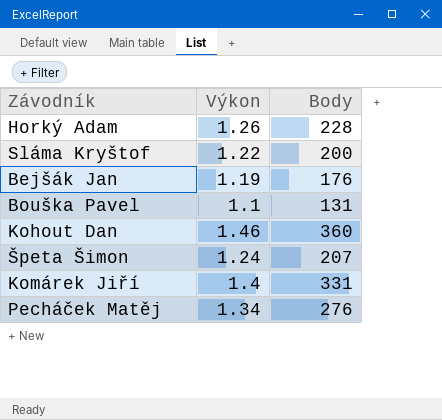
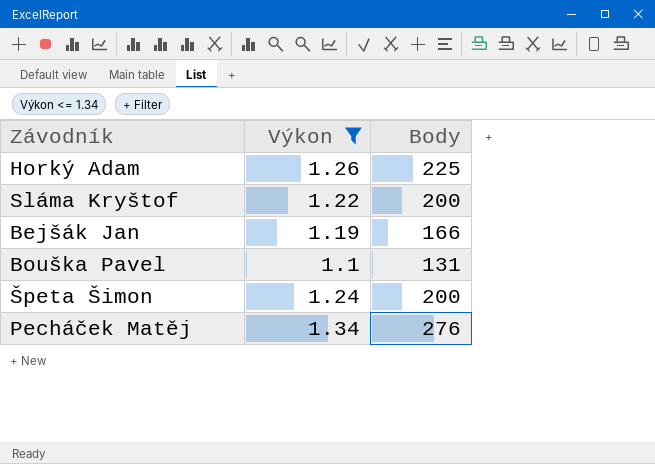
filter: none -> Výkon <= 1.34
Horký Adam | Body: 228 -> 225
Bejšák Jan | Body: 176 -> 166
Špeta Šimon | Body: 207 -> 200

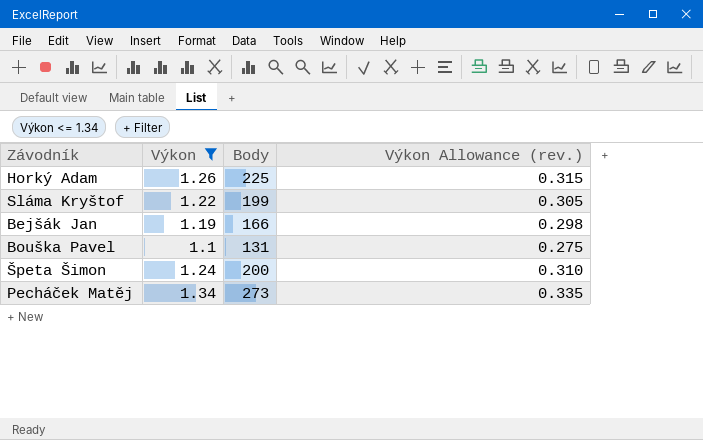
column Výkon Allowance (rev.) | formula: none -> [Výkon] * 0.25
Sláma Kryštof | Body: 200 -> 199
Pecháček Matěj | Body: 276 -> 273

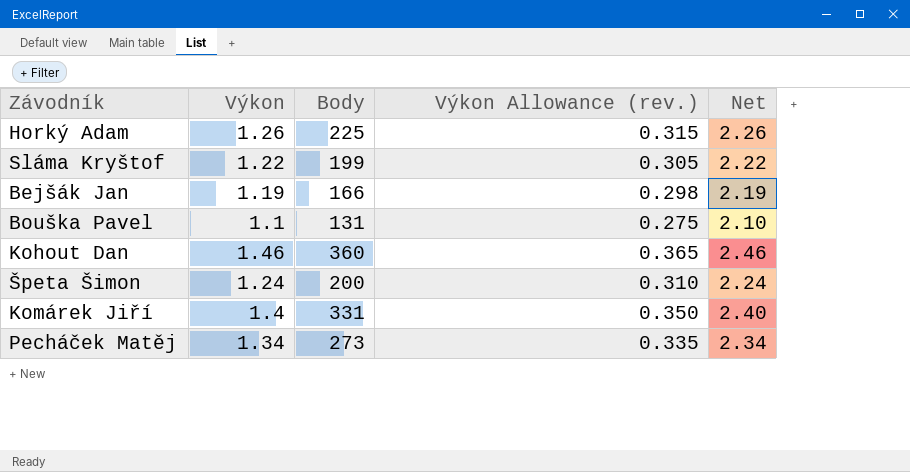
filter: Výkon <= 1.34 -> none
column Net | formula: none -> [Výkon] + 1

